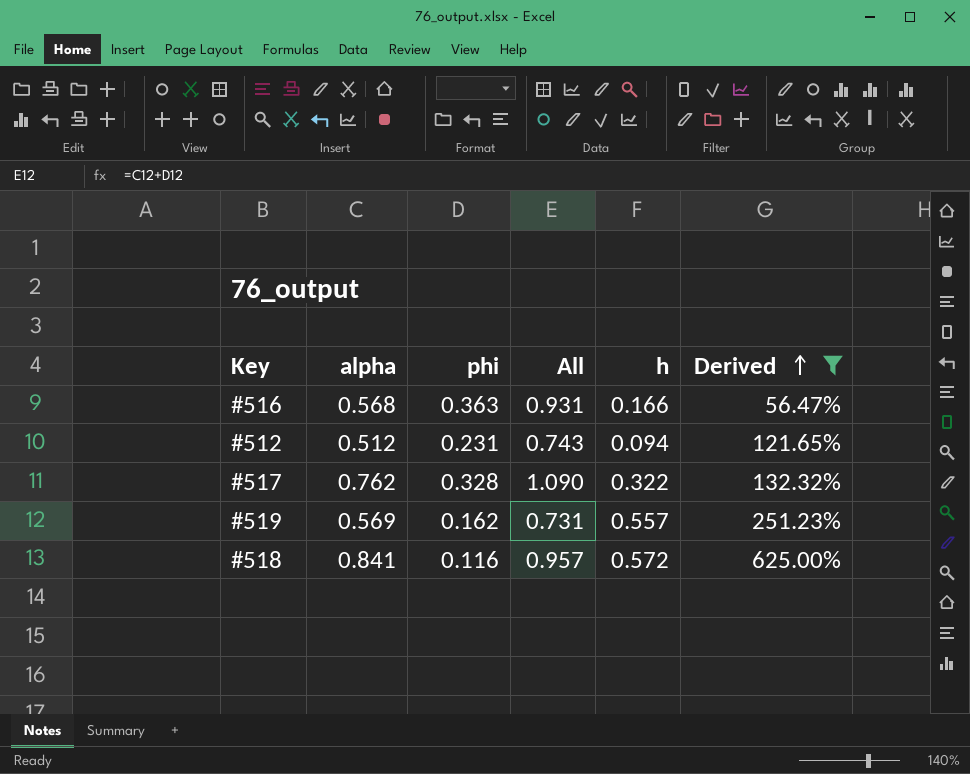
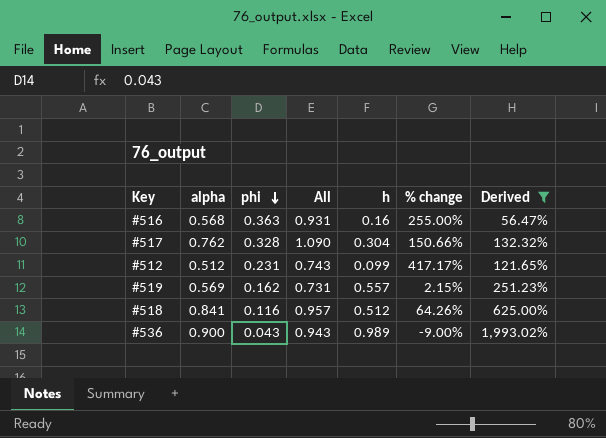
row order: Derived ascending -> phi descending
column % change | formula: none -> ([alpha] - [h]) / [h]
#516 | h: 0.166 -> 0.16
#517 | h: 0.322 -> 0.304
#512 | h: 0.094 -> 0.099
#518 | h: 0.572 -> 0.512
row #536: none -> 0.900 | 0.043 | 0.943 | 0.989 | -9.00% | 1,993.02%

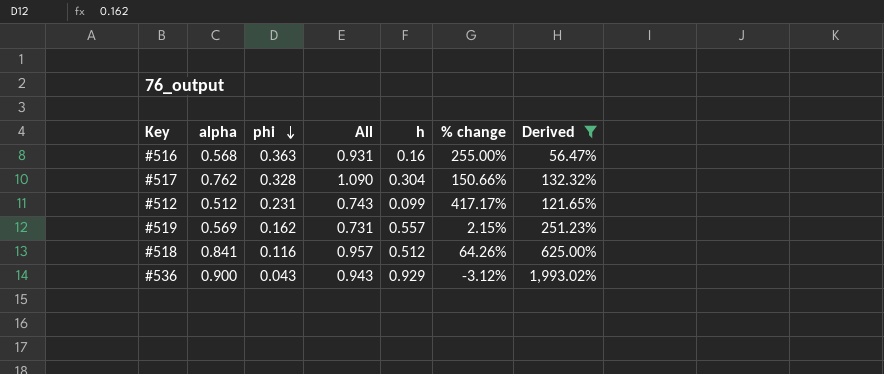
#536 | h: 0.989 -> 0.929
#536 | % change: -9.00% -> -3.12%

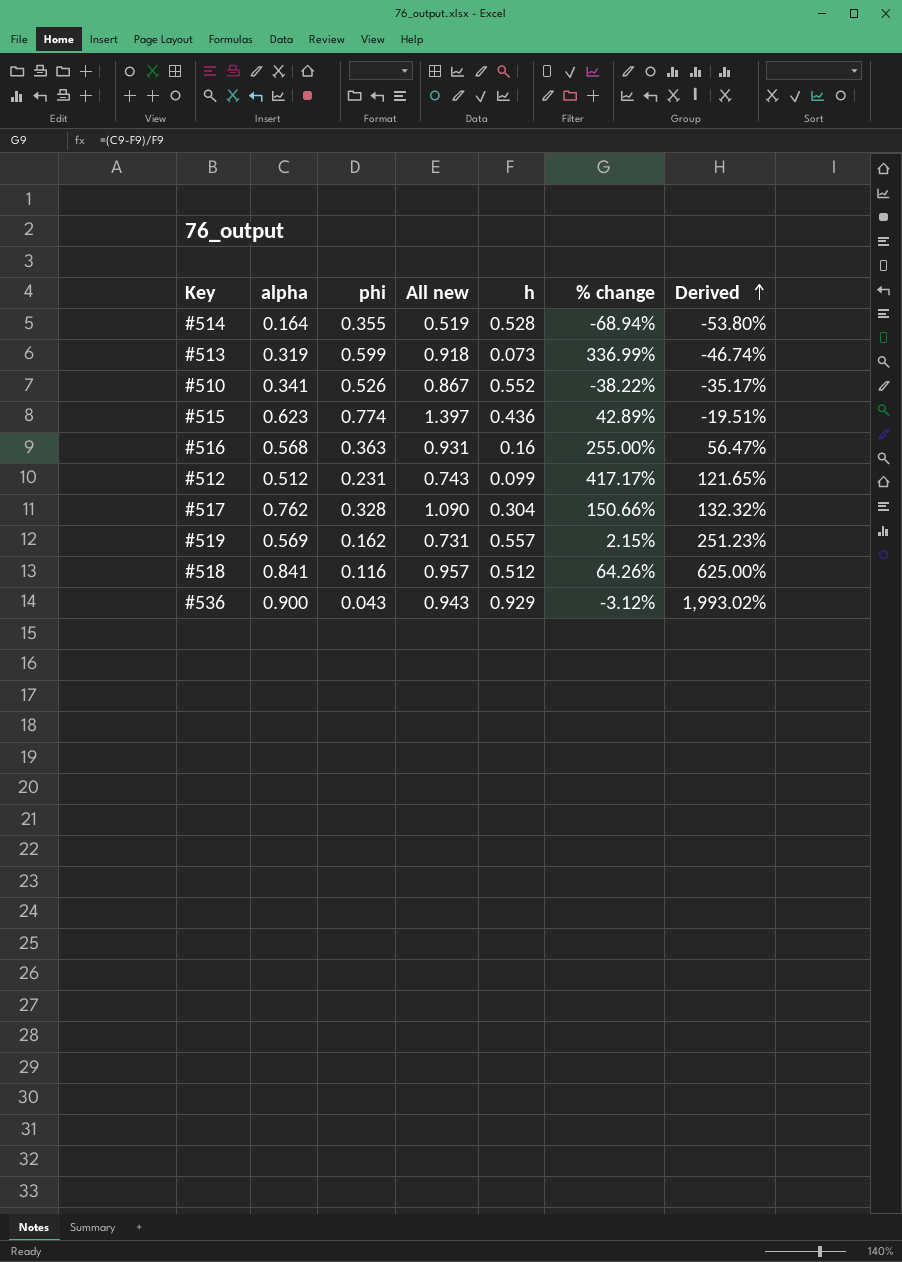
filter: Derived >= 56.47% -> none
row order: phi descending -> Derived ascending
column name: All -> All new

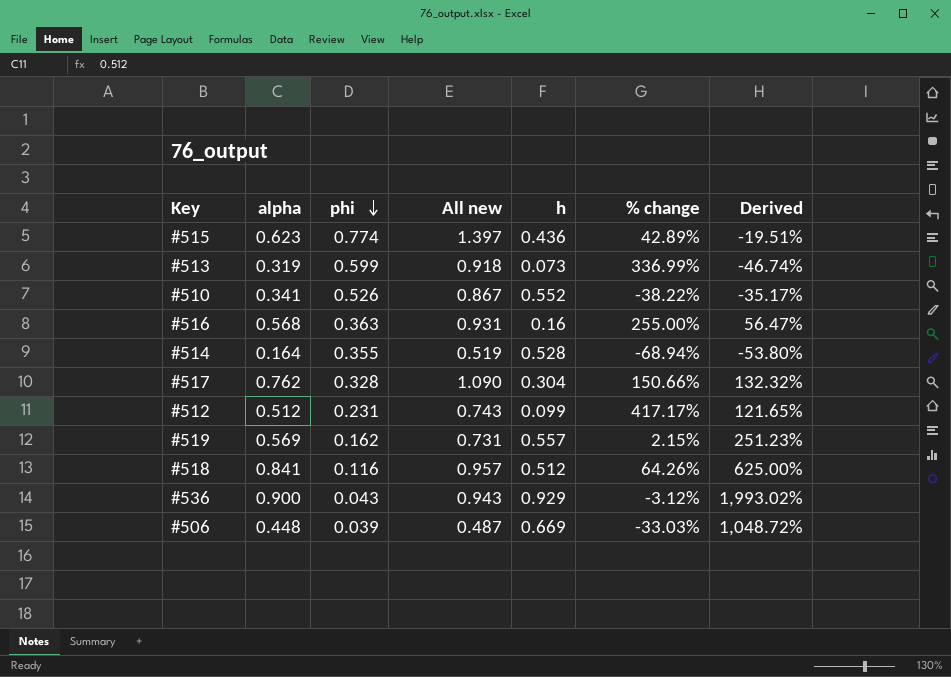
row order: Derived ascending -> phi descending
row #506: none -> 0.448 | 0.039 | 0.487 | 0.669 | -33.03% | 1,048.72%

